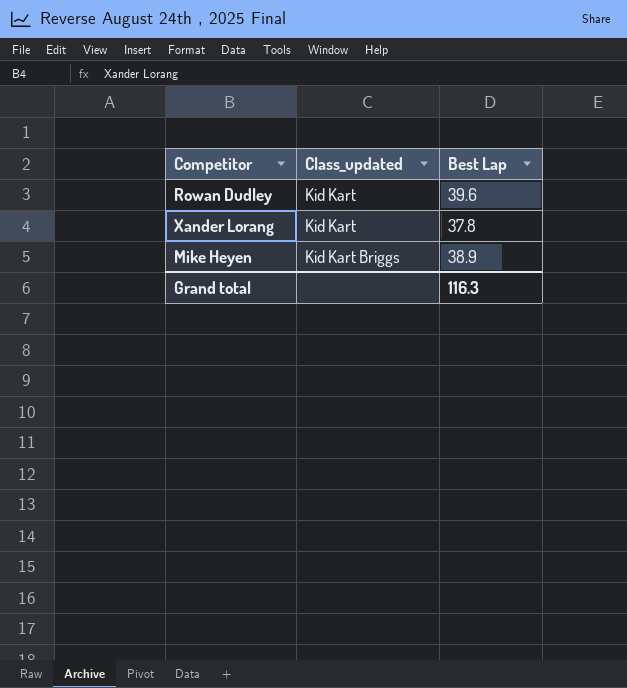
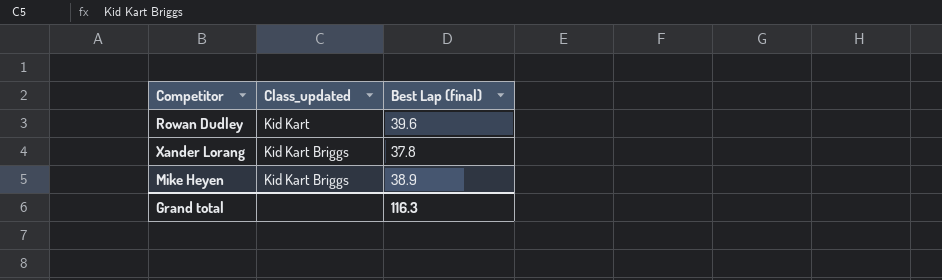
column name: Best Lap -> Best Lap (final)
Xander Lorang | Class_updated: Kid Kart -> Kid Kart Briggs

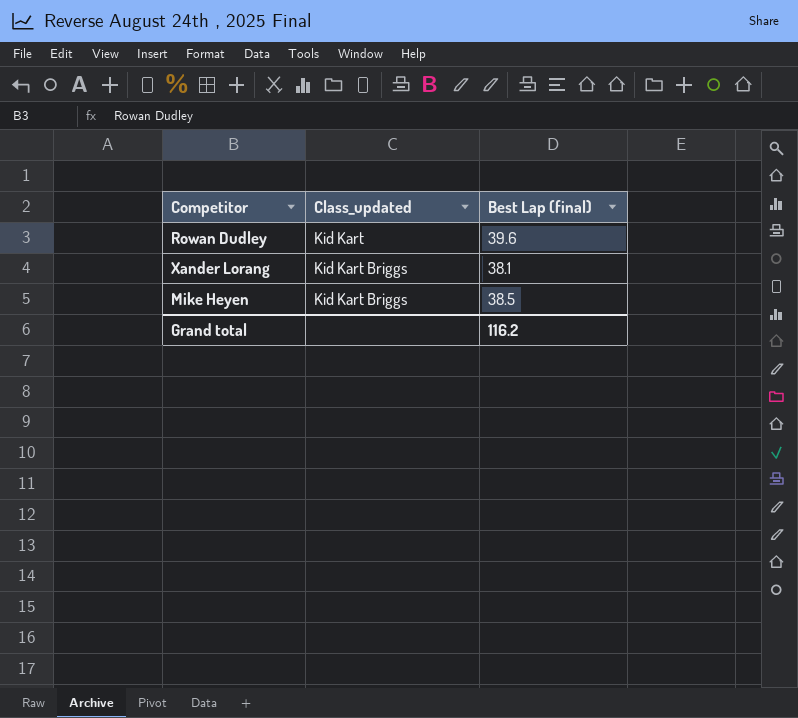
Xander Lorang | Best Lap (final): 37.8 -> 38.1
Mike Heyen | Best Lap (final): 38.9 -> 38.5
Grand total | Best Lap (final): 116.3 -> 116.2

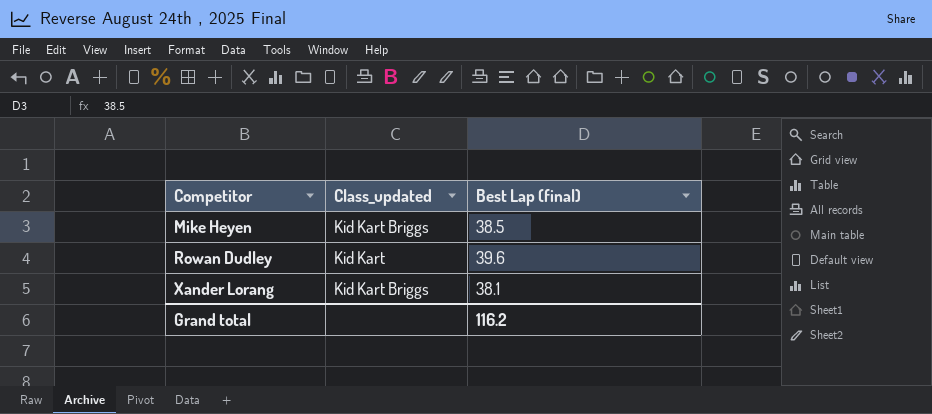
row order: Class_updated ascending -> Competitor ascending

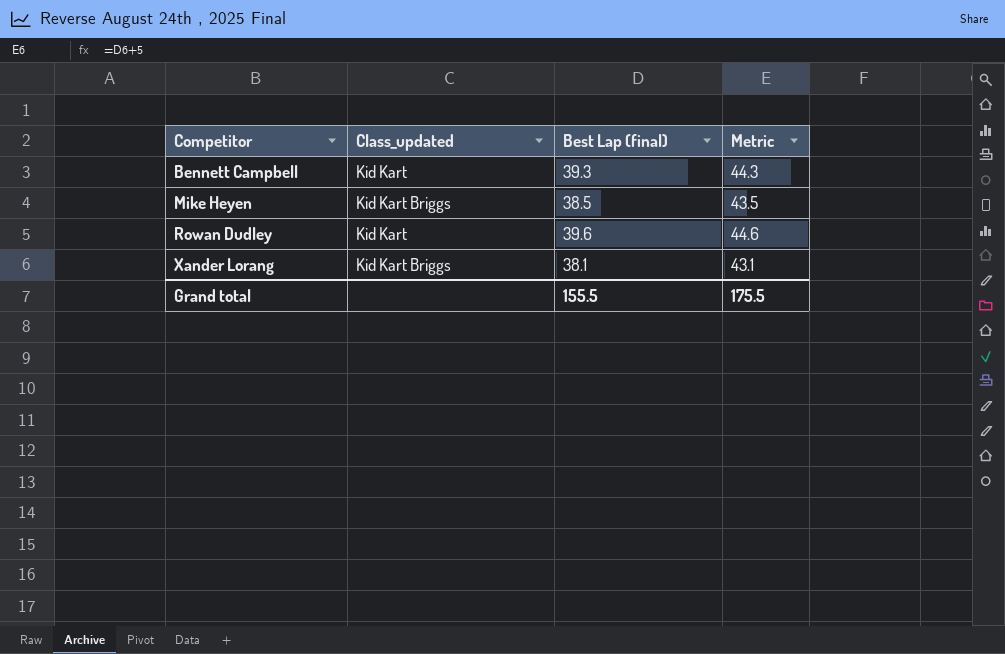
column Metric | formula: none -> [Best Lap (final)] + 5
row Bennett Campbell: none -> Kid Kart | 39.3 | 44.3
Grand total | Best Lap (final): 116.2 -> 155.5

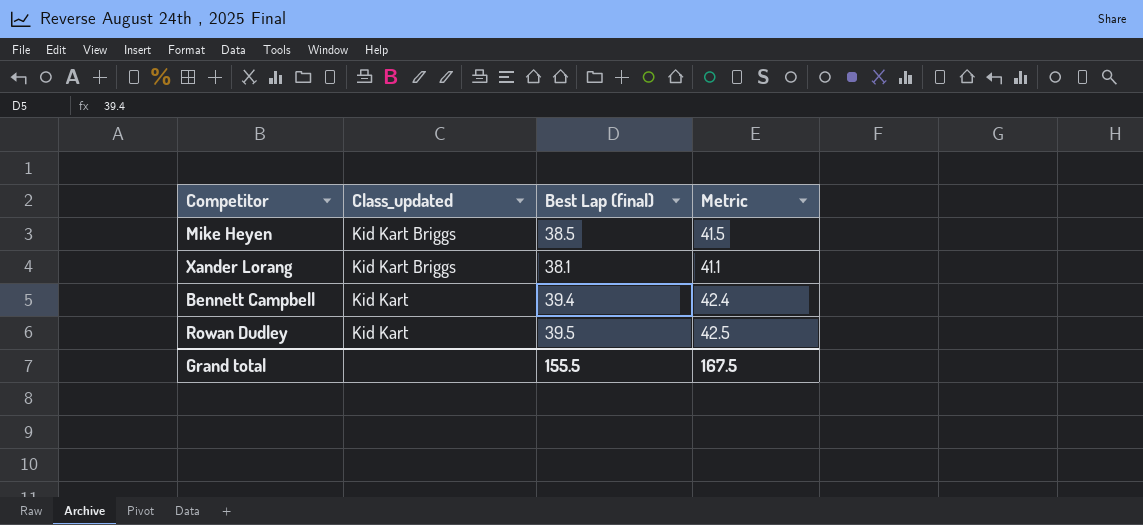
row order: Competitor ascending -> Class_updated descending
column Metric | formula: [Best Lap (final)] + 5 -> [Best Lap (final)] + 3
Bennett Campbell | Best Lap (final): 39.3 -> 39.4
Rowan Dudley | Best Lap (final): 39.6 -> 39.5
Grand total | Metric: 175.5 -> 167.5

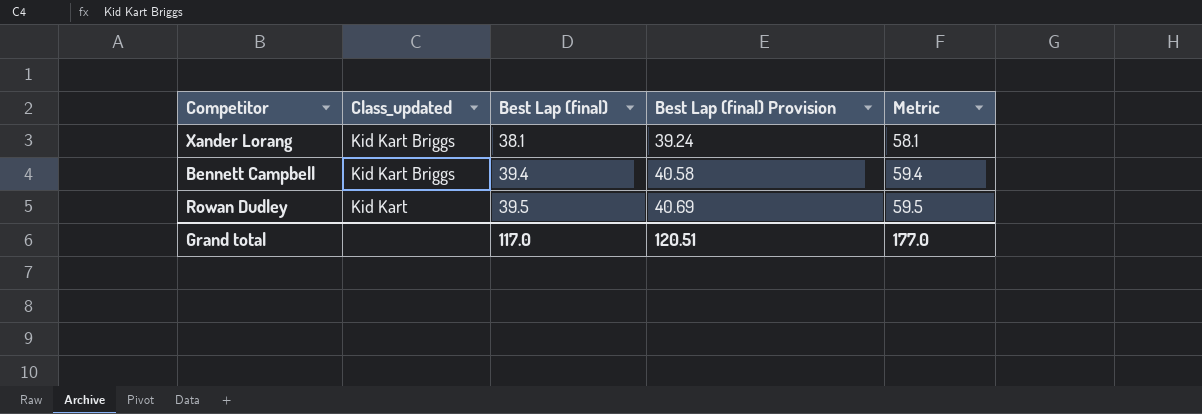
column Best Lap (final) Provision | formula: none -> [Best Lap (final)] * 1.03
column Metric | formula: [Best Lap (final)] + 3 -> [Best Lap (final)] + 20
row Mike Heyen: Kid Kart Briggs | 38.5 | 41.5 -> none
Bennett Campbell | Class_updated: Kid Kart -> Kid Kart Briggs
Grand total | Best Lap (final): 155.5 -> 117.0
Grand total | Metric: 167.5 -> 177.0

